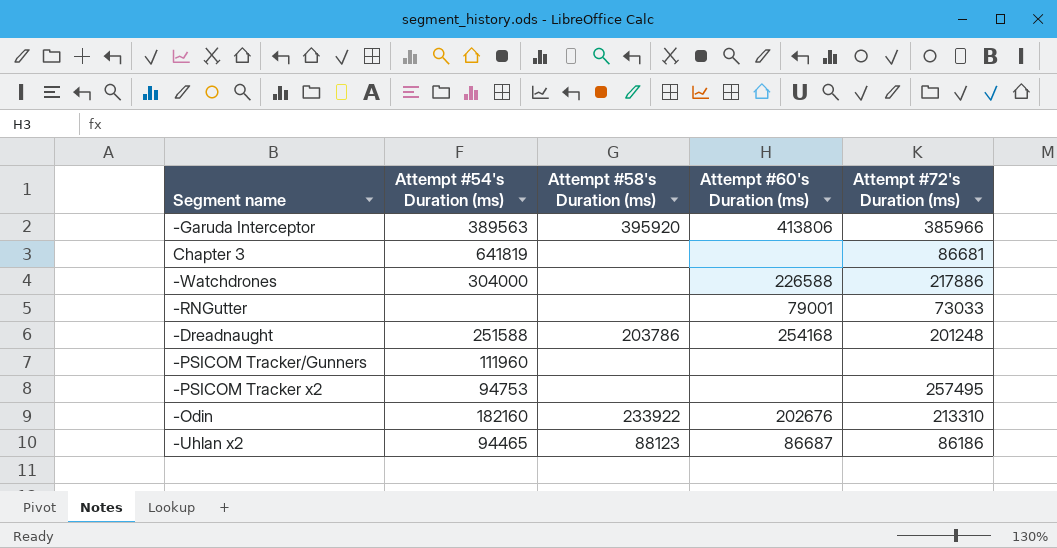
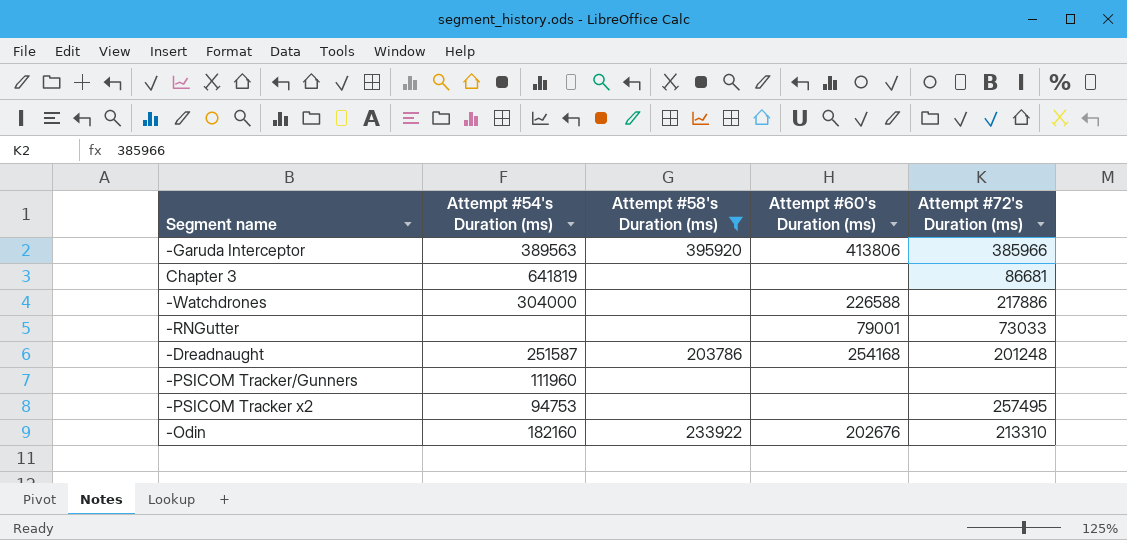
filter: none -> Attempt #58's Duration (ms) != 88123
-Dreadnaught | Attempt #54's Duration (ms): 251588 -> 251587

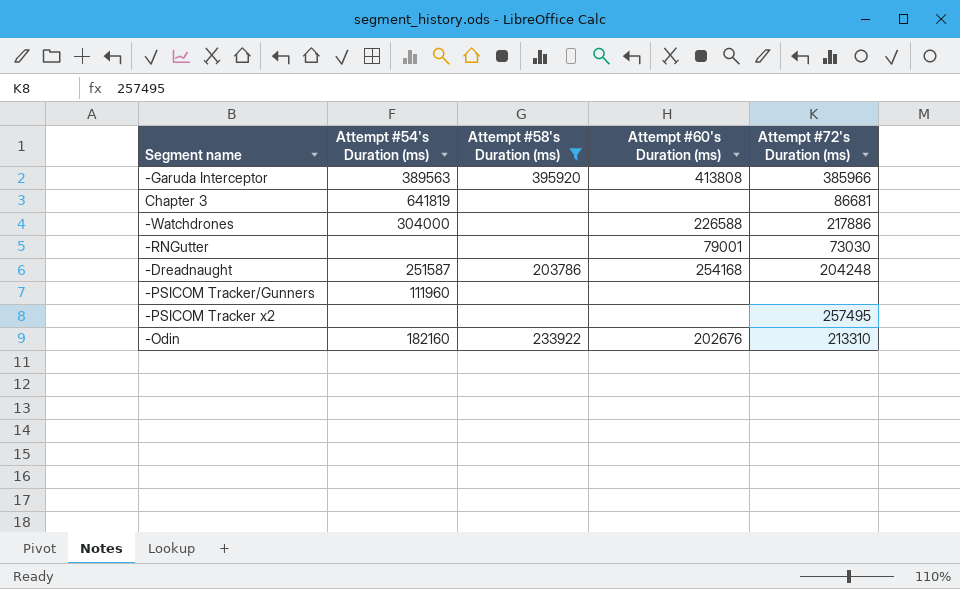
-Garuda Interceptor | Attempt #60's Duration (ms): 413806 -> 413808
-RNGutter | Attempt #72's Duration (ms): 73033 -> 73030
-Dreadnaught | Attempt #72's Duration (ms): 201248 -> 204248
-PSICOM Tracker x2 | Attempt #54's Duration (ms): 94753 -> none

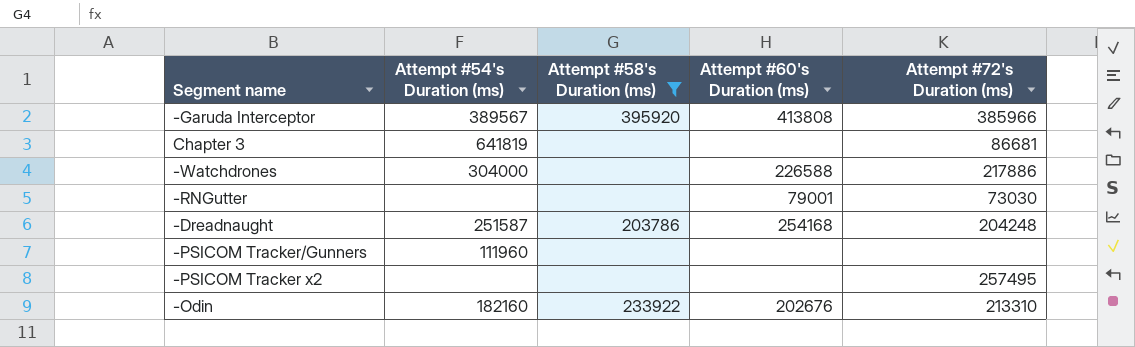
-Garuda Interceptor | Attempt #54's Duration (ms): 389563 -> 389567

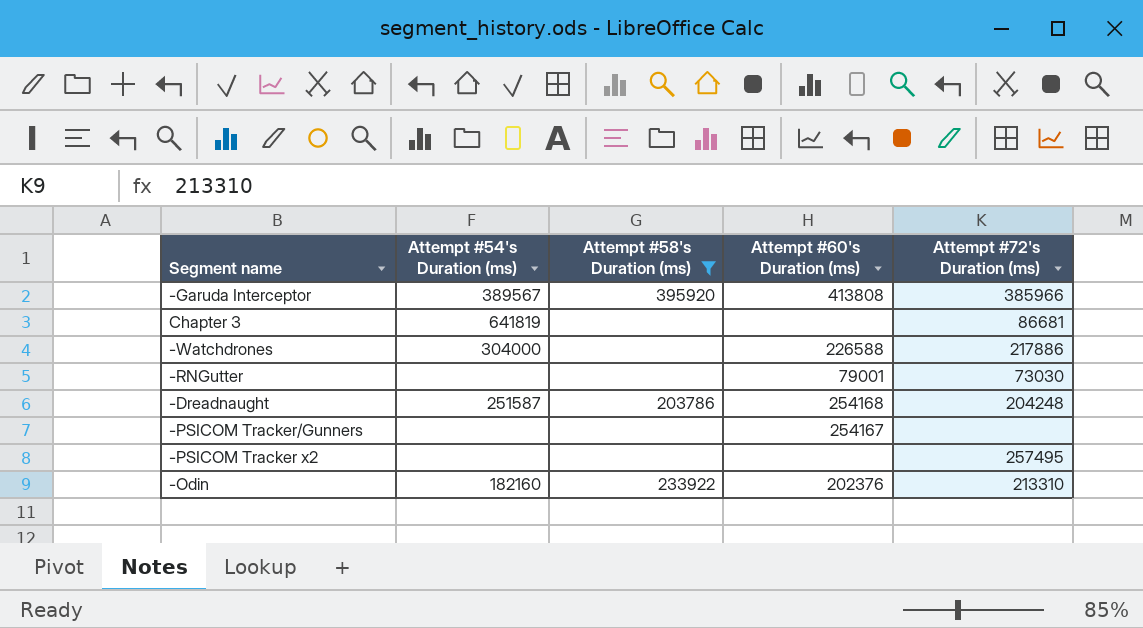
-PSICOM Tracker/Gunners | Attempt #54's Duration (ms): 111960 -> none
-PSICOM Tracker/Gunners | Attempt #60's Duration (ms): none -> 254167
-Odin | Attempt #60's Duration (ms): 202676 -> 202376

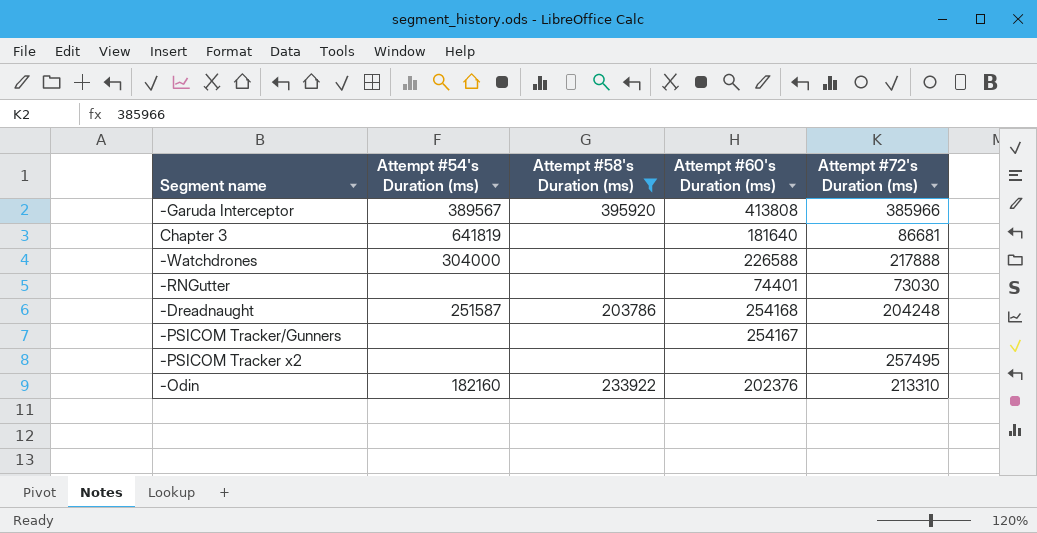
Chapter 3 | Attempt #60's Duration (ms): none -> 181640
-Watchdrones | Attempt #72's Duration (ms): 217886 -> 217888
-RNGutter | Attempt #60's Duration (ms): 79001 -> 74401

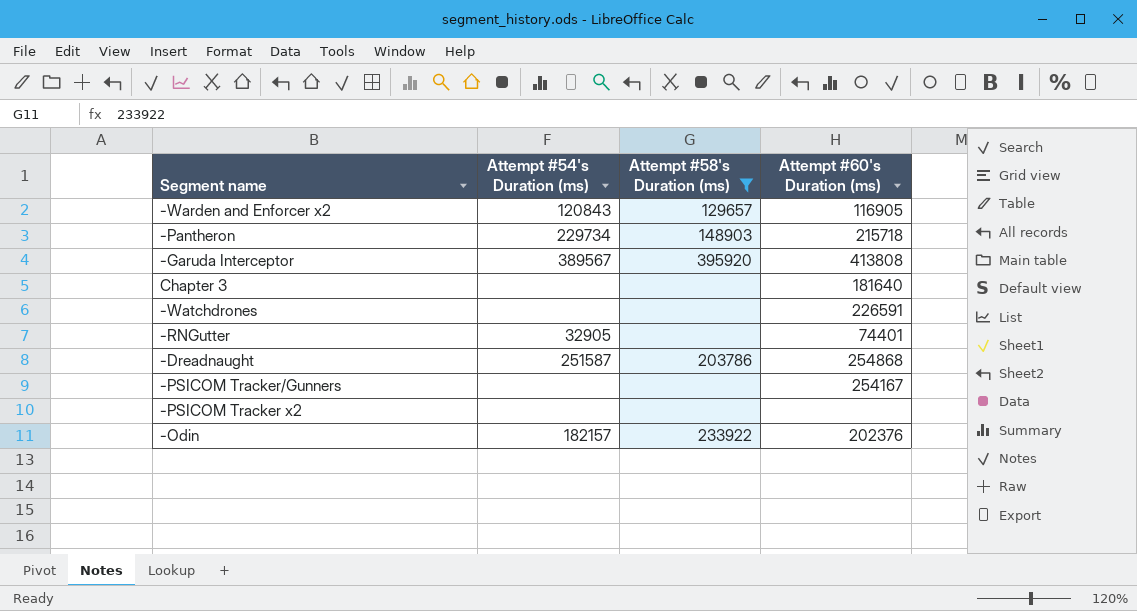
column Attempt #72's Duration (ms) | position: 5 -> none
row -Warden and Enforcer x2: none -> 120843 | 129657 | 116905
row -Pantheron: none -> 229734 | 148903 | 215718
Chapter 3 | Attempt #54's Duration (ms): 641819 -> none
-Watchdrones | Attempt #54's Duration (ms): 304000 -> none
-Watchdrones | Attempt #60's Duration (ms): 226588 -> 226591
-RNGutter | Attempt #54's Duration (ms): none -> 32905
-Dreadnaught | Attempt #60's Duration (ms): 254168 -> 254868
-Odin | Attempt #54's Duration (ms): 182160 -> 182157

